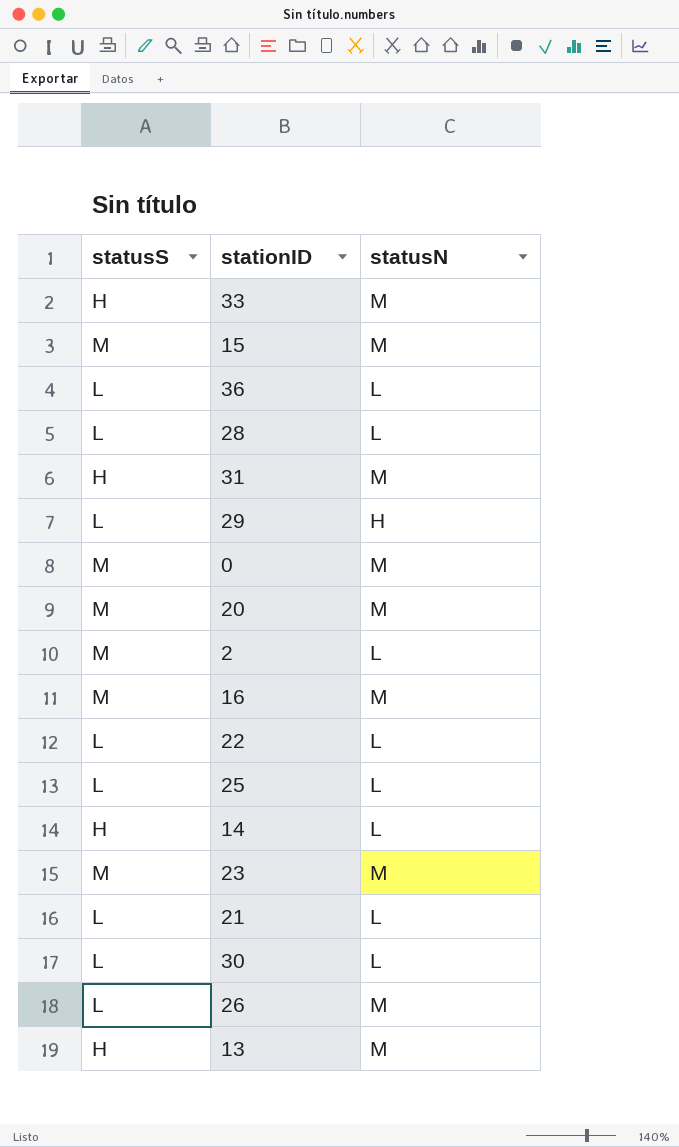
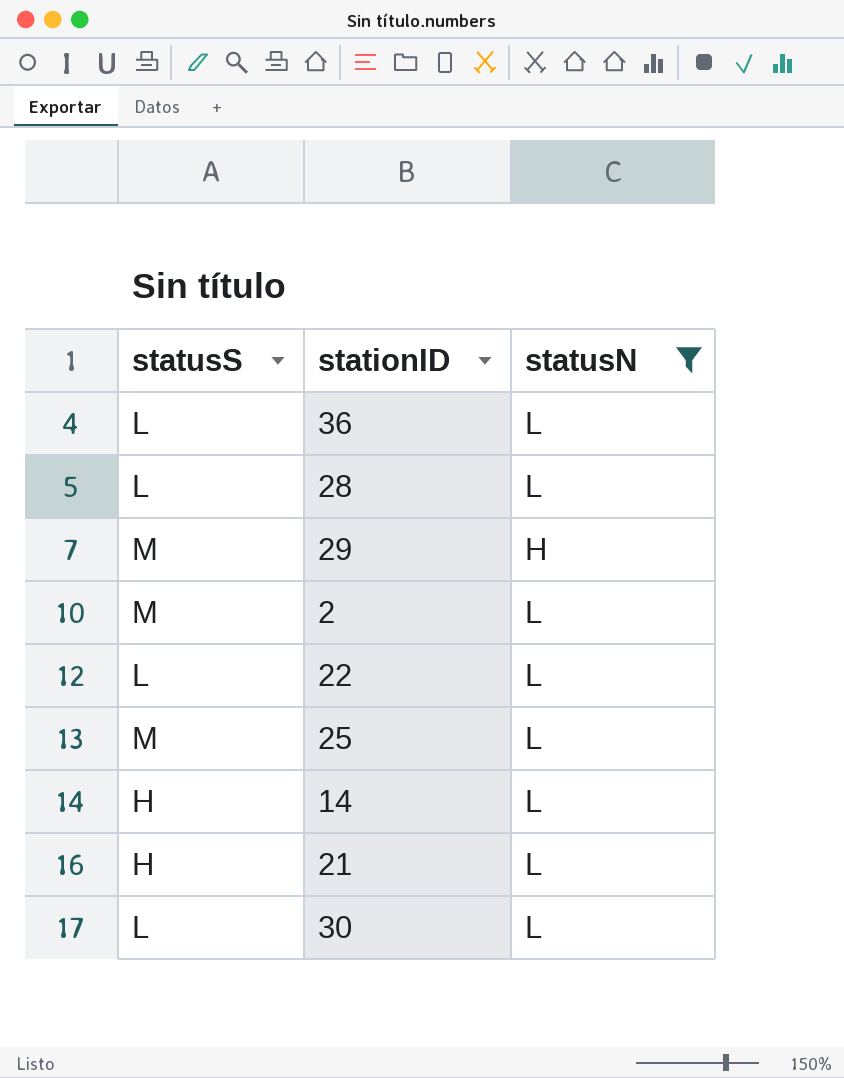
filter: none -> statusN != M
29 | statusS: L -> M
25 | statusS: L -> M
21 | statusS: L -> H

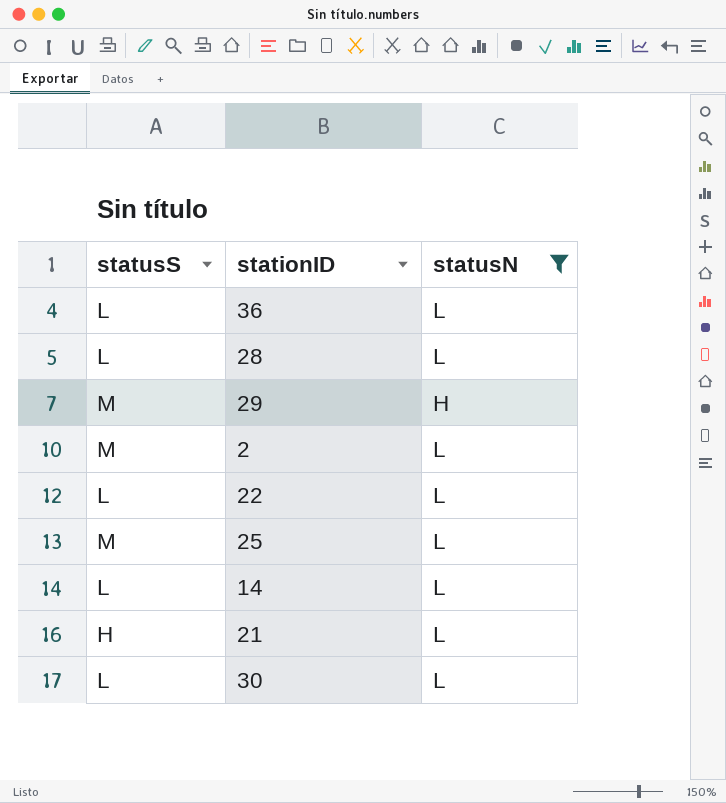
14 | statusS: H -> L

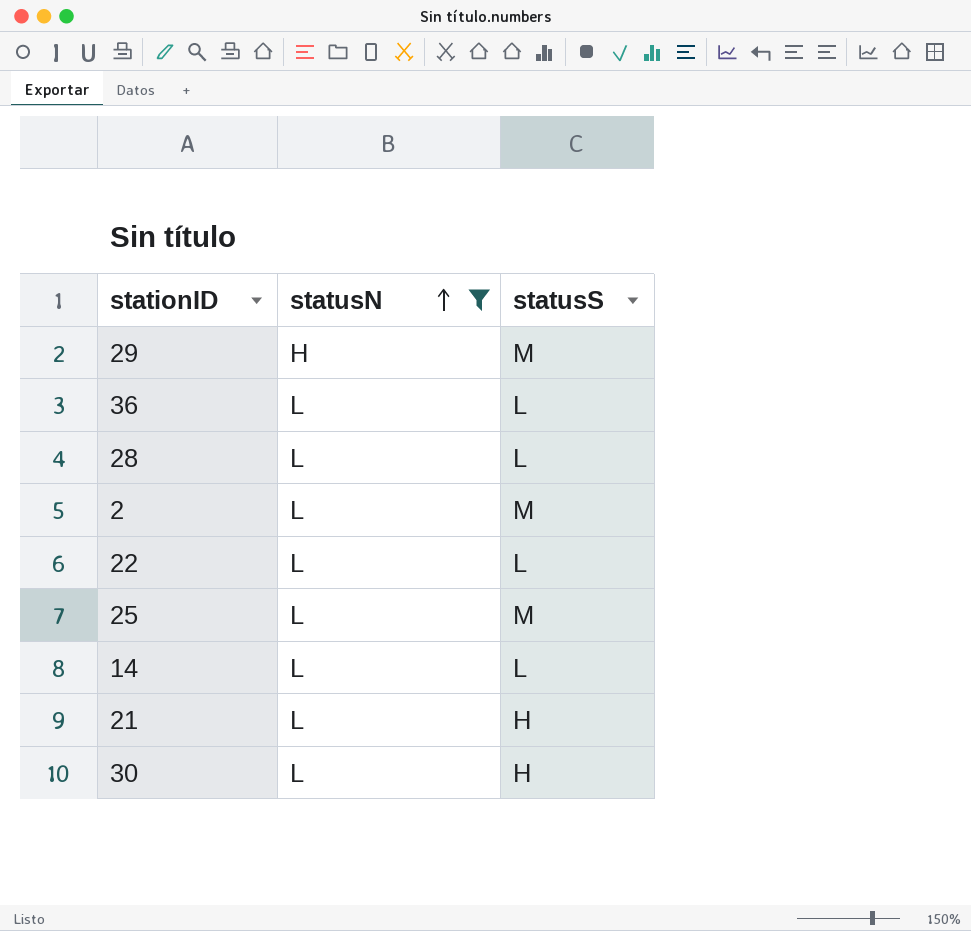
row order: none -> statusN ascending
column statusS | position: 1 -> 3
30 | statusS: L -> H

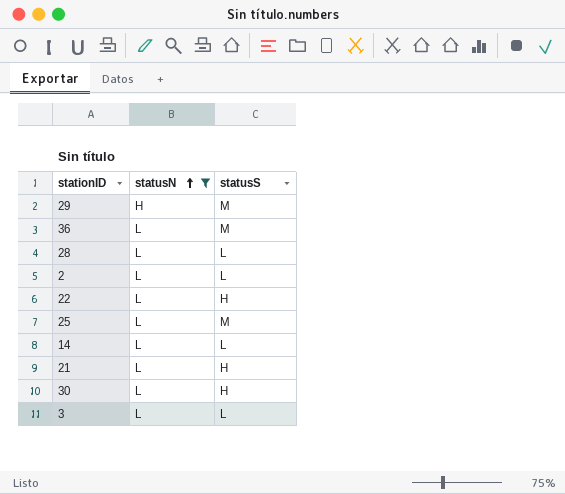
36 | statusS: L -> M
2 | statusS: M -> L
22 | statusS: L -> H
row 3: none -> L | L

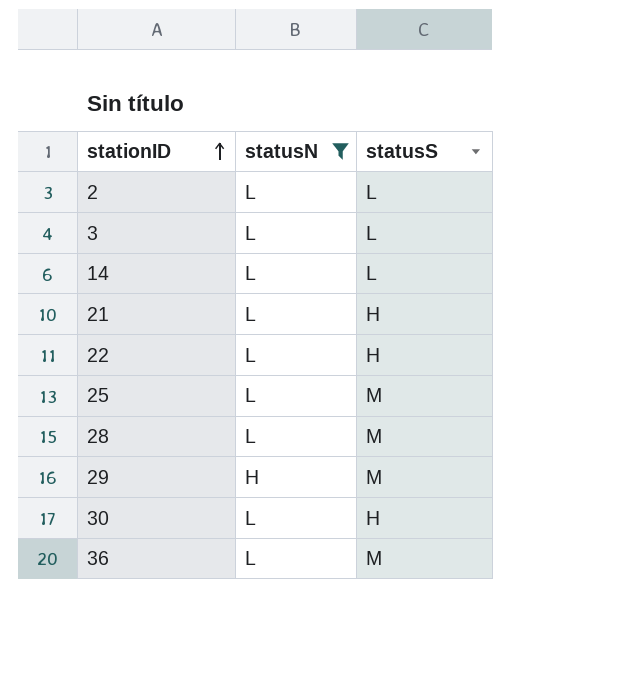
row order: statusN ascending -> stationID ascending
28 | statusS: L -> M

